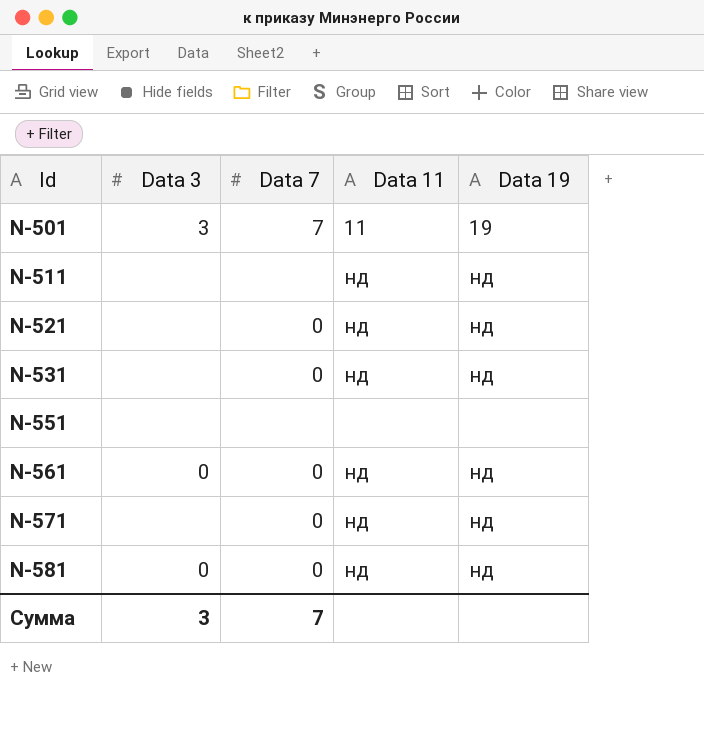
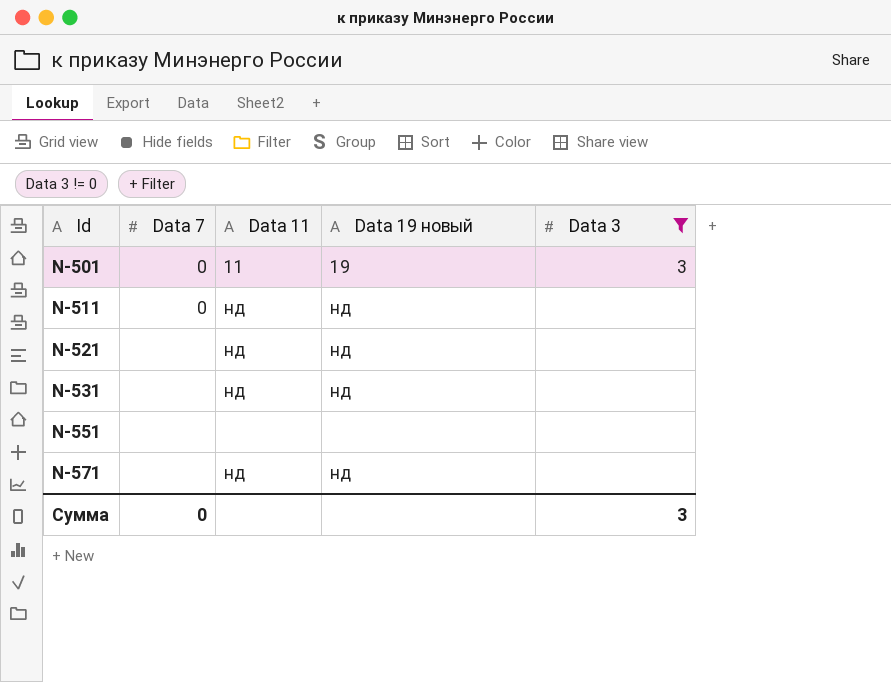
filter: none -> Data 3 != 0
column name: Data 19 -> Data 19 новый
column Data 3 | position: 2 -> 5
N-501 | Data 7: 7 -> 0
N-511 | Data 7: none -> 0
N-521 | Data 7: 0 -> none
N-531 | Data 7: 0 -> none
N-571 | Data 7: 0 -> none
Сумма | Data 7: 7 -> 0

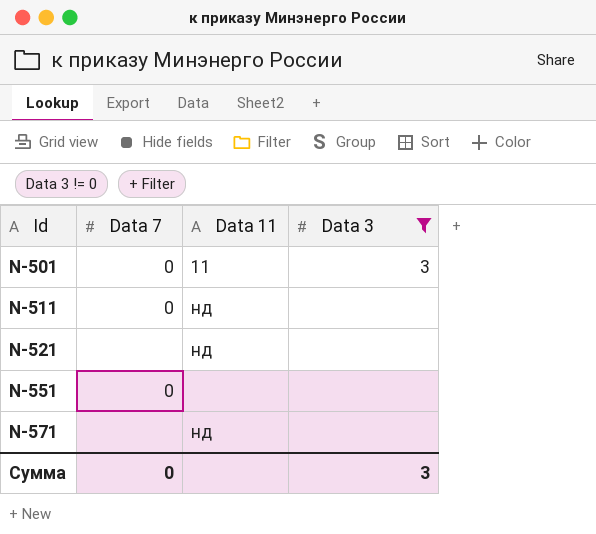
column Data 19 новый | position: 4 -> none
row N-531: none | нд | нд | none -> none
N-551 | Data 7: none -> 0

